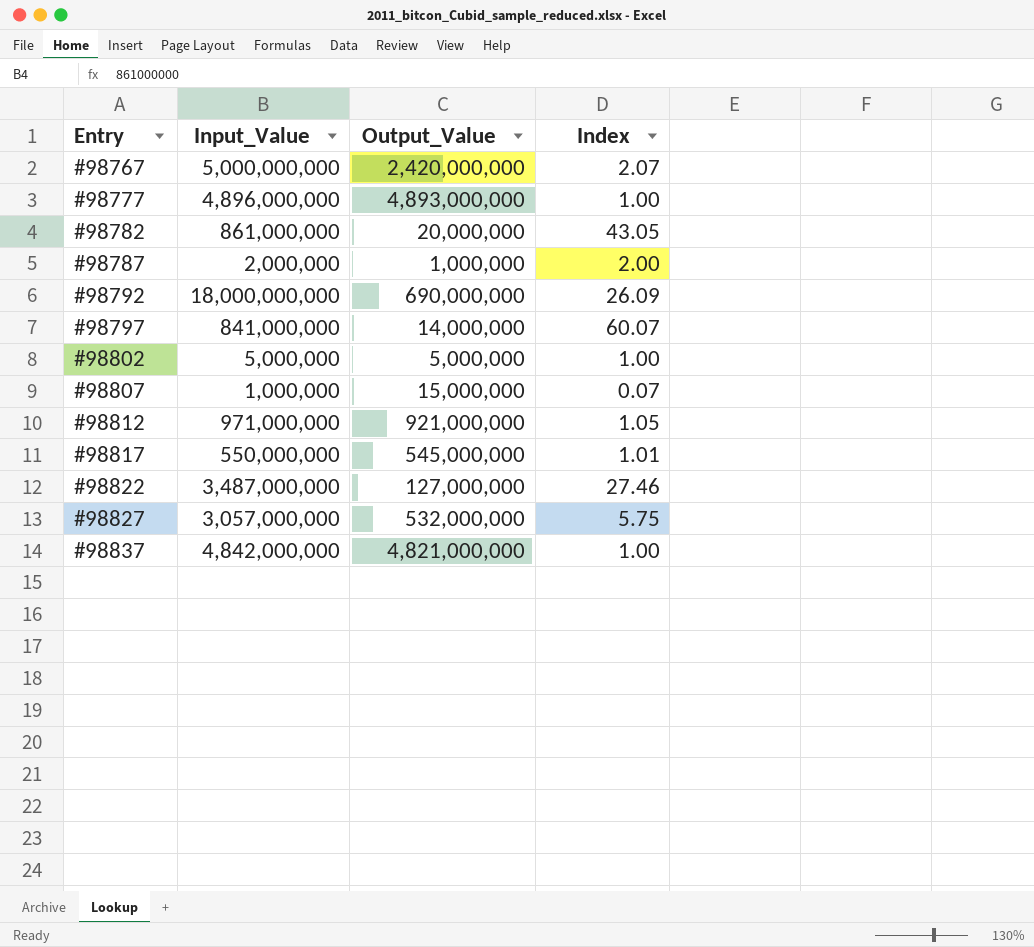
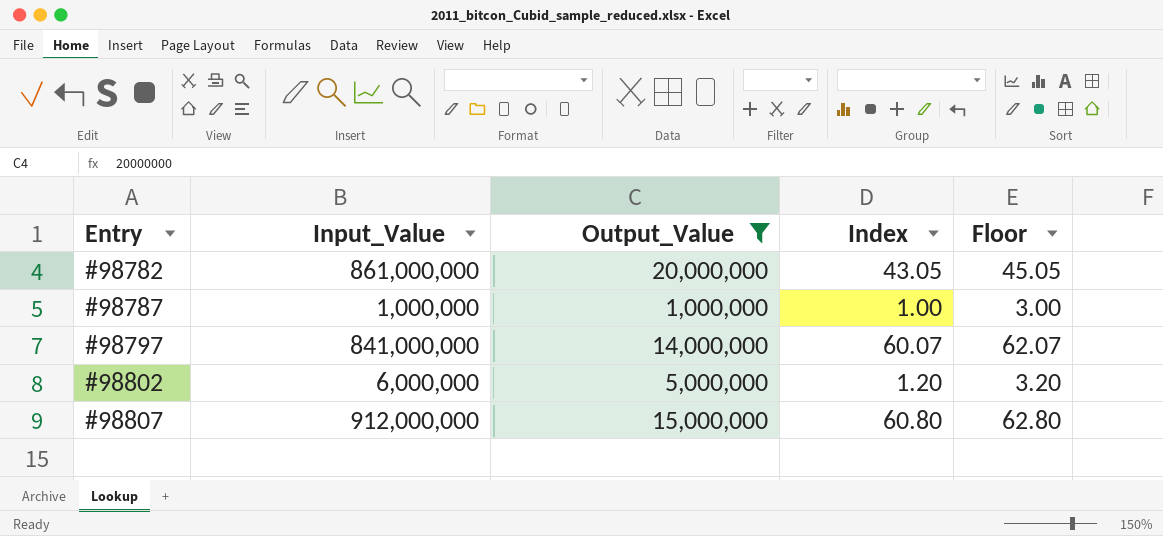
filter: none -> Output_Value <= 20,000,000
column Floor | formula: none -> [Index] + 2
#98787 | Input_Value: 2,000,000 -> 1,000,000
#98787 | Index: 2.00 -> 1.00
#98802 | Input_Value: 5,000,000 -> 6,000,000
#98802 | Index: 1.00 -> 1.20
#98807 | Input_Value: 1,000,000 -> 912,000,000
#98807 | Index: 0.07 -> 60.80

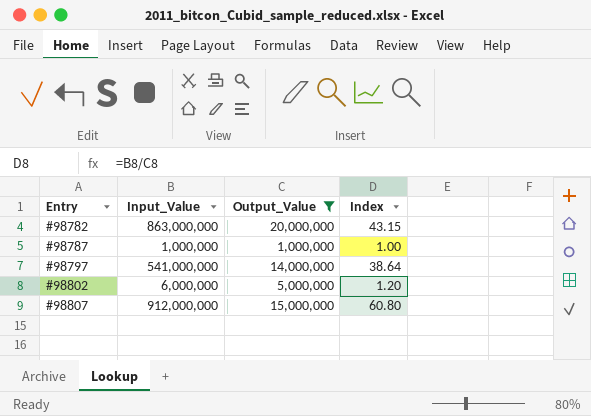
column Floor | formula: [Index] + 2 -> none
#98782 | Input_Value: 861,000,000 -> 863,000,000
#98782 | Index: 43.05 -> 43.15
#98797 | Input_Value: 841,000,000 -> 541,000,000
#98797 | Index: 60.07 -> 38.64

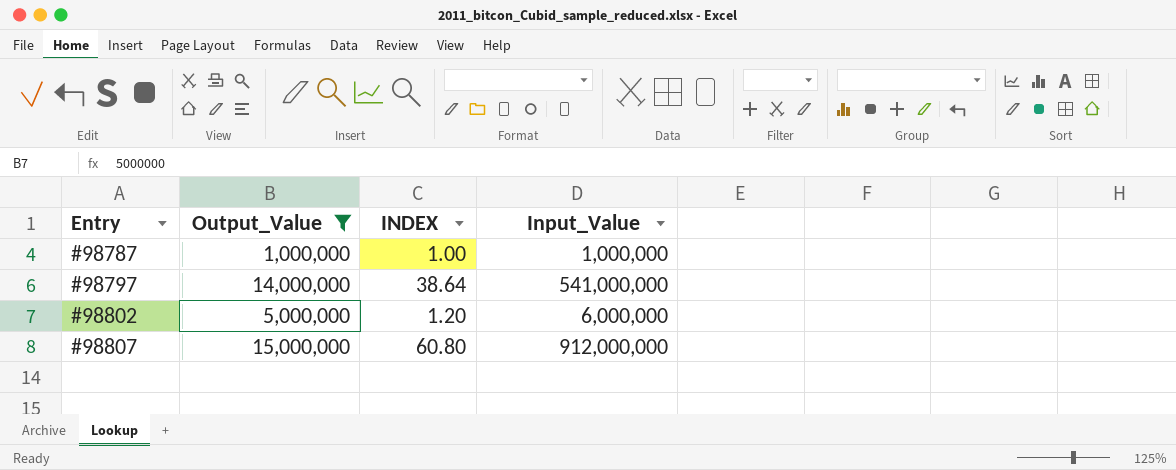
column name: Index -> INDEX
column Input_Value | position: 2 -> 4
row #98782: 863,000,000 | 20,000,000 | 43.15 -> none

